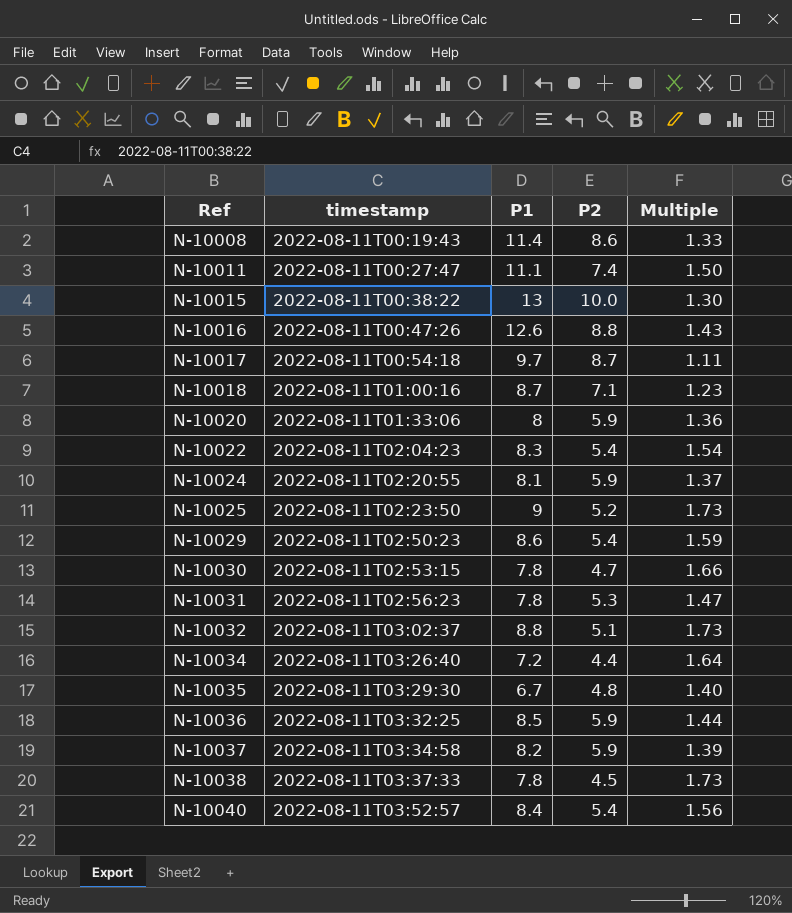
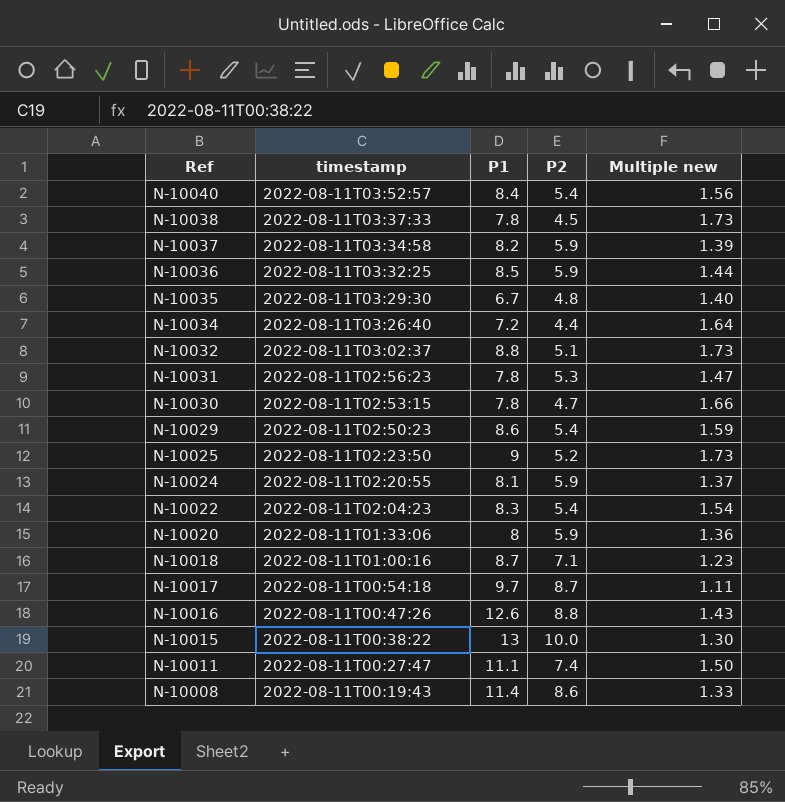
row order: Ref ascending -> Ref descending
column name: Multiple -> Multiple new

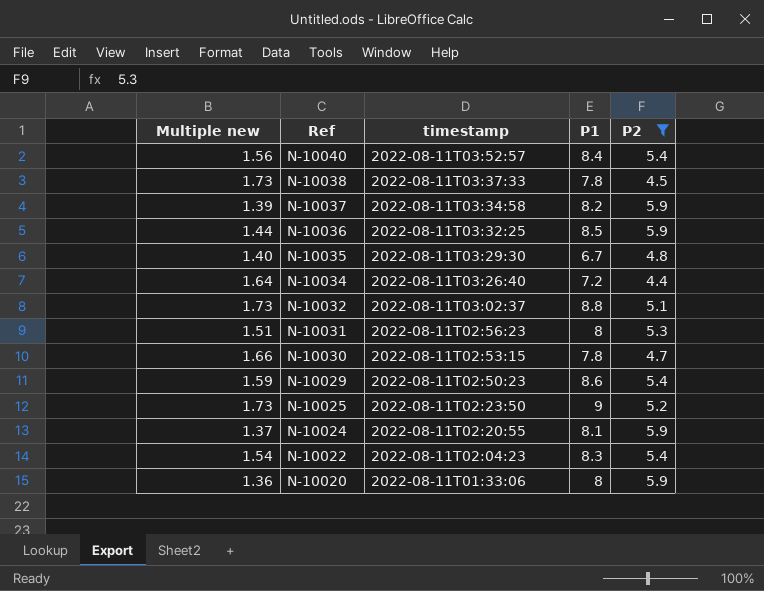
filter: none -> P2 <= 5.9
column Multiple new | position: 5 -> 1
N-10031 | Multiple new: 1.47 -> 1.51
N-10031 | P1: 7.8 -> 8

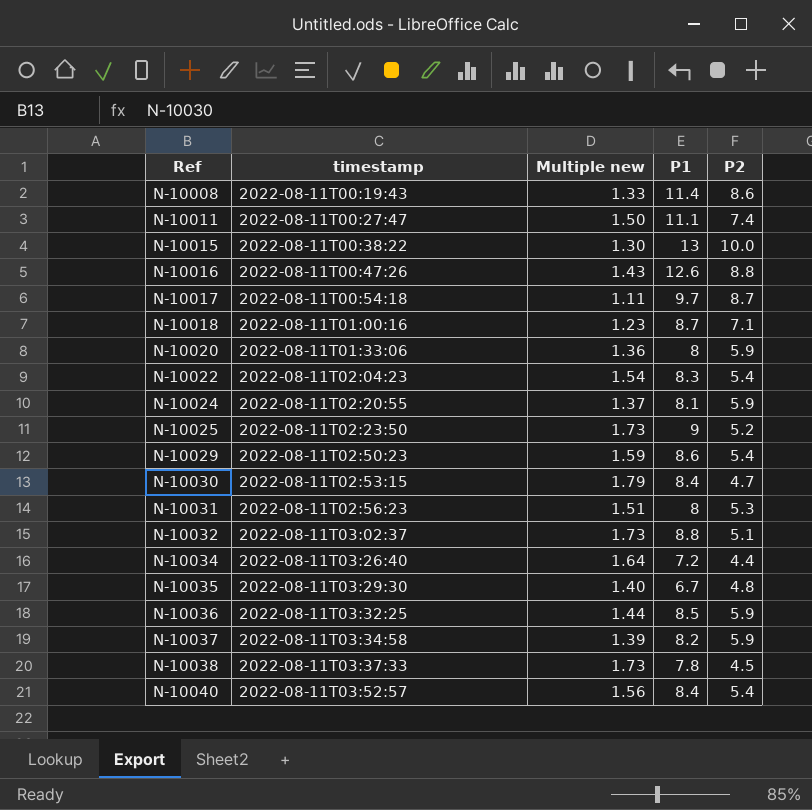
filter: P2 <= 5.9 -> none
row order: Ref descending -> Ref ascending
column Multiple new | position: 1 -> 3
N-10030 | Multiple new: 1.66 -> 1.79
N-10030 | P1: 7.8 -> 8.4

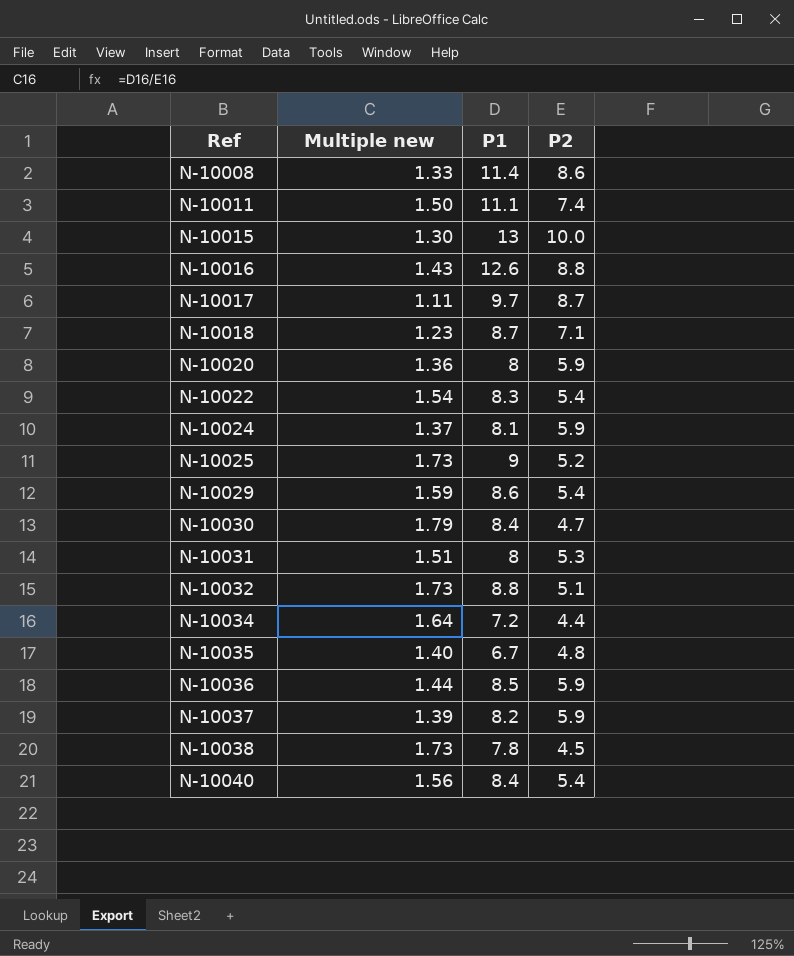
column timestamp | position: 2 -> none

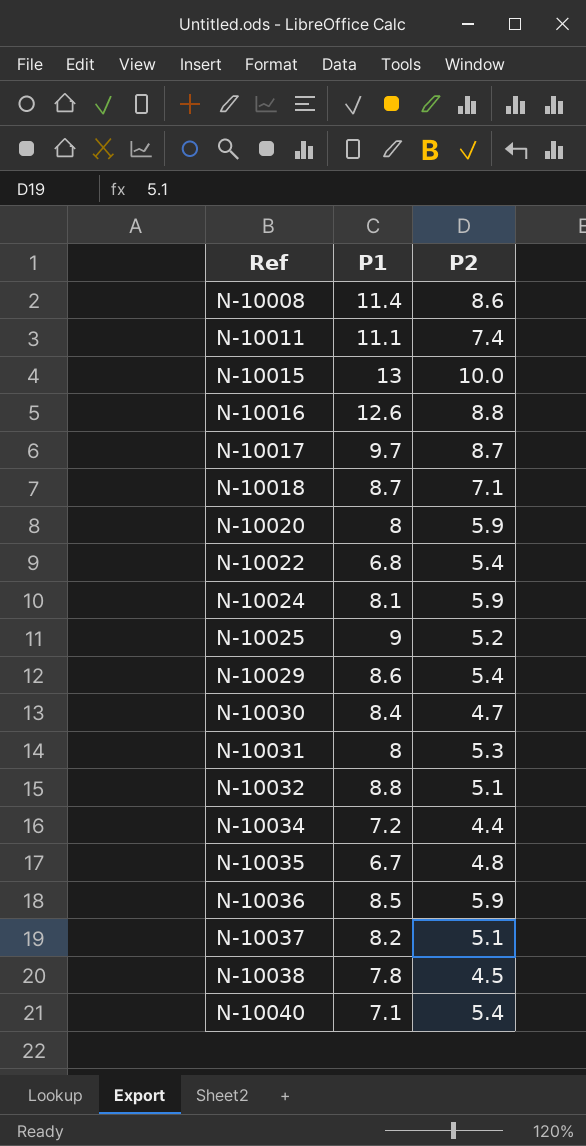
column Multiple new | formula: [P1] / [P2] -> none
N-10022 | P1: 8.3 -> 6.8
N-10037 | P2: 5.9 -> 5.1
N-10040 | P1: 8.4 -> 7.1

